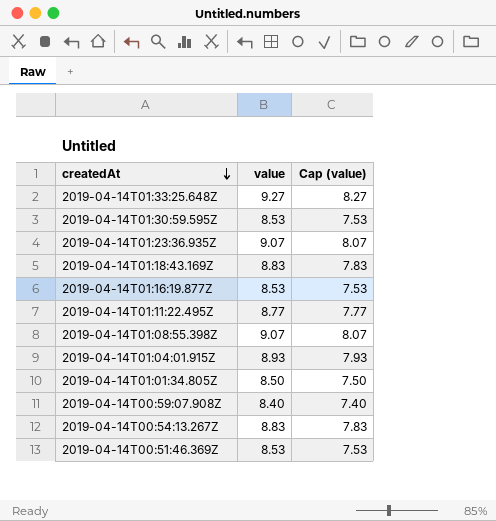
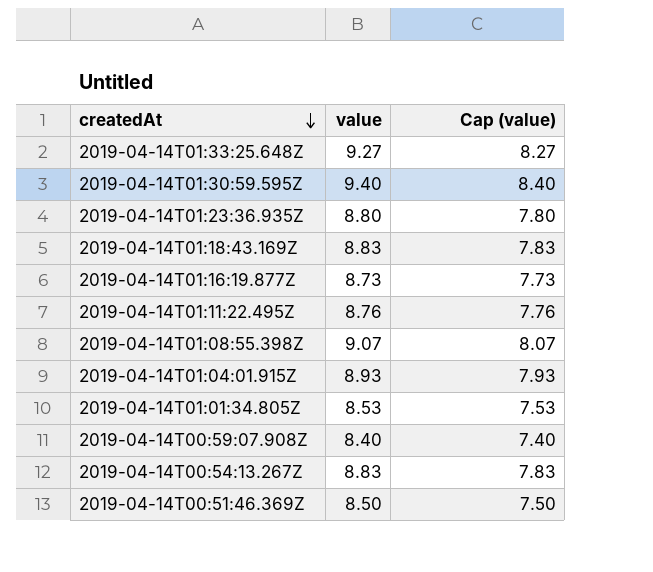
2019-04-14T01:30:59.595Z | value: 8.53 -> 9.40
2019-04-14T01:30:59.595Z | Cap (value): 7.53 -> 8.40
2019-04-14T01:23:36.935Z | value: 9.07 -> 8.80
2019-04-14T01:23:36.935Z | Cap (value): 8.07 -> 7.80
2019-04-14T01:16:19.877Z | value: 8.53 -> 8.73
2019-04-14T01:16:19.877Z | Cap (value): 7.53 -> 7.73
2019-04-14T01:11:22.495Z | value: 8.77 -> 8.76
2019-04-14T01:11:22.495Z | Cap (value): 7.77 -> 7.76
2019-04-14T01:01:34.805Z | value: 8.50 -> 8.53
2019-04-14T01:01:34.805Z | Cap (value): 7.50 -> 7.53
2019-04-14T00:51:46.369Z | value: 8.53 -> 8.50
2019-04-14T00:51:46.369Z | Cap (value): 7.53 -> 7.50

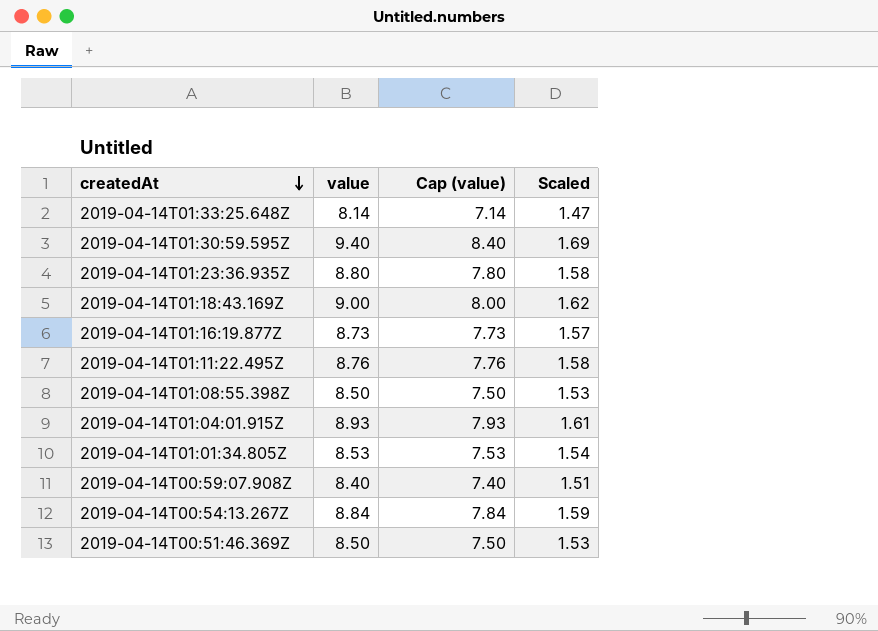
column Scaled | formula: none -> [value] * 0.18
2019-04-14T01:33:25.648Z | value: 9.27 -> 8.14
2019-04-14T01:33:25.648Z | Cap (value): 8.27 -> 7.14
2019-04-14T01:18:43.169Z | value: 8.83 -> 9.00
2019-04-14T01:18:43.169Z | Cap (value): 7.83 -> 8.00
2019-04-14T01:08:55.398Z | value: 9.07 -> 8.50
2019-04-14T01:08:55.398Z | Cap (value): 8.07 -> 7.50
2019-04-14T00:54:13.267Z | value: 8.83 -> 8.84
2019-04-14T00:54:13.267Z | Cap (value): 7.83 -> 7.84

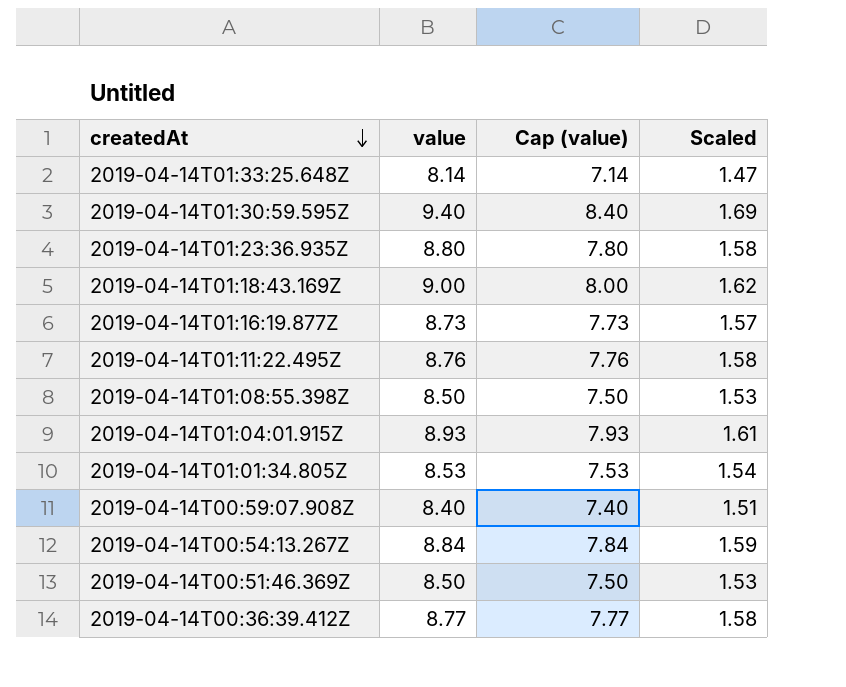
row 2019-04-14T00:36:39.412Z: none -> 8.77 | 7.77 | 1.58

